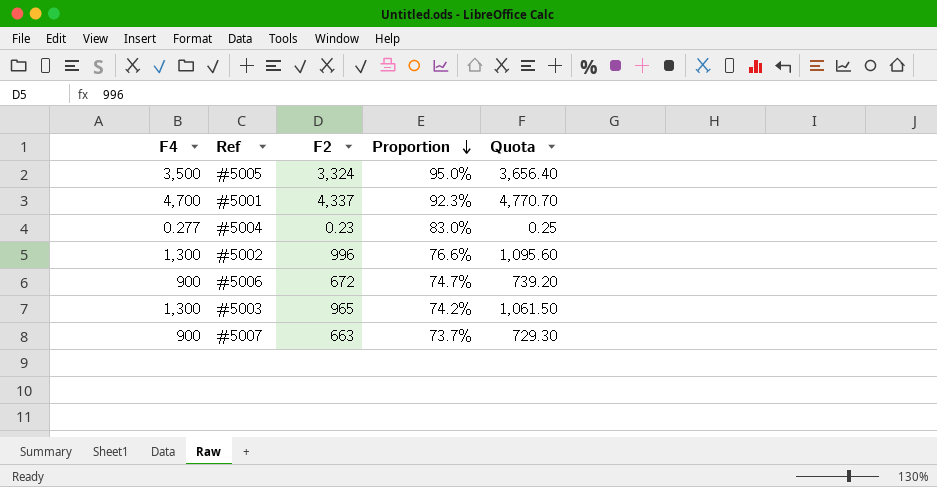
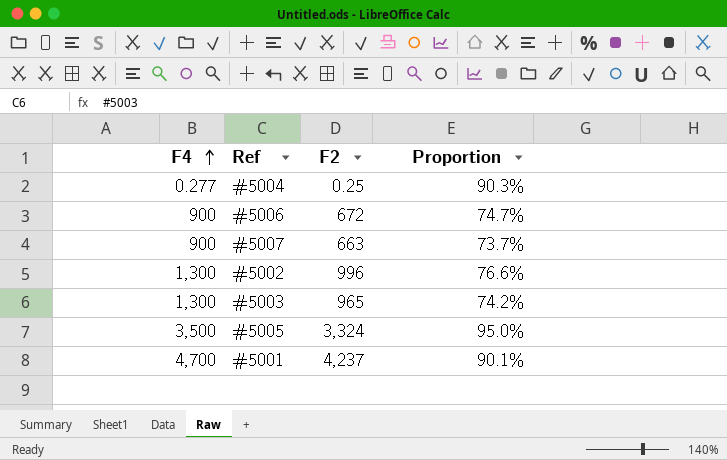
row order: Proportion descending -> F4 ascending
column Quota | formula: [F2] * 1.1 -> none
#5004 | F2: 0.23 -> 0.25
#5004 | Proportion: 83.0% -> 90.3%
#5001 | F2: 4,337 -> 4,237
#5001 | Proportion: 92.3% -> 90.1%

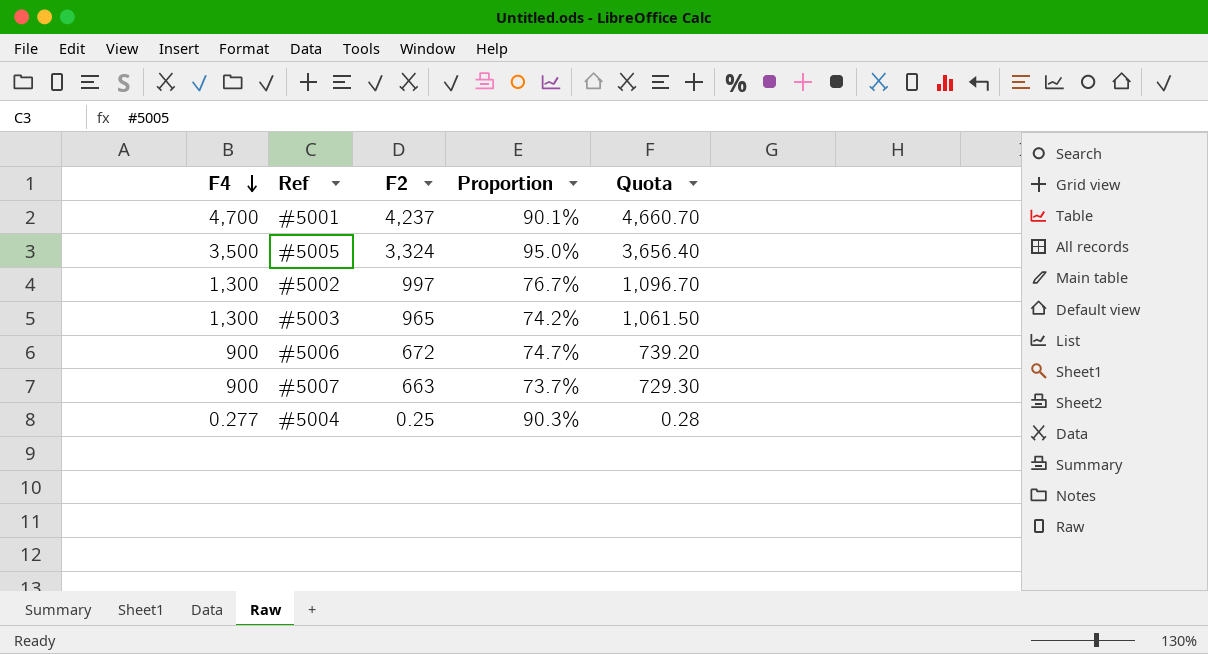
row order: F4 ascending -> F4 descending
column Quota | formula: none -> [F2] * 1.1
#5002 | F2: 996 -> 997
#5002 | Proportion: 76.6% -> 76.7%

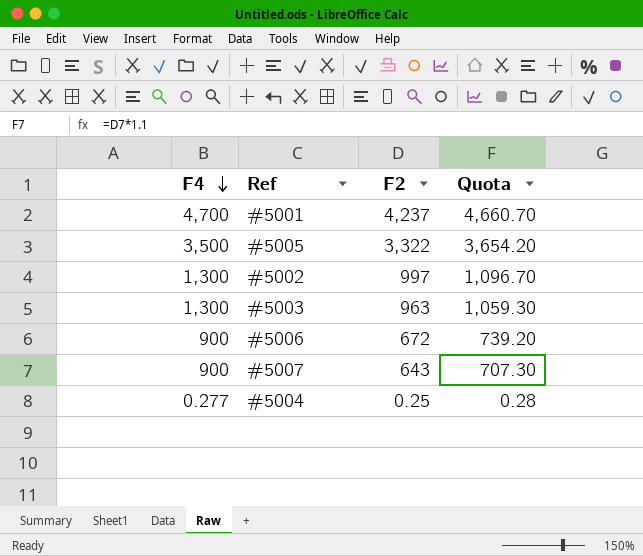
column Proportion | formula: [F2] / [F4] -> none
#5005 | F2: 3,324 -> 3,322
#5005 | Quota: 3,656.40 -> 3,654.20
#5003 | F2: 965 -> 963
#5003 | Quota: 1,061.50 -> 1,059.30
#5007 | F2: 663 -> 643
#5007 | Quota: 729.30 -> 707.30

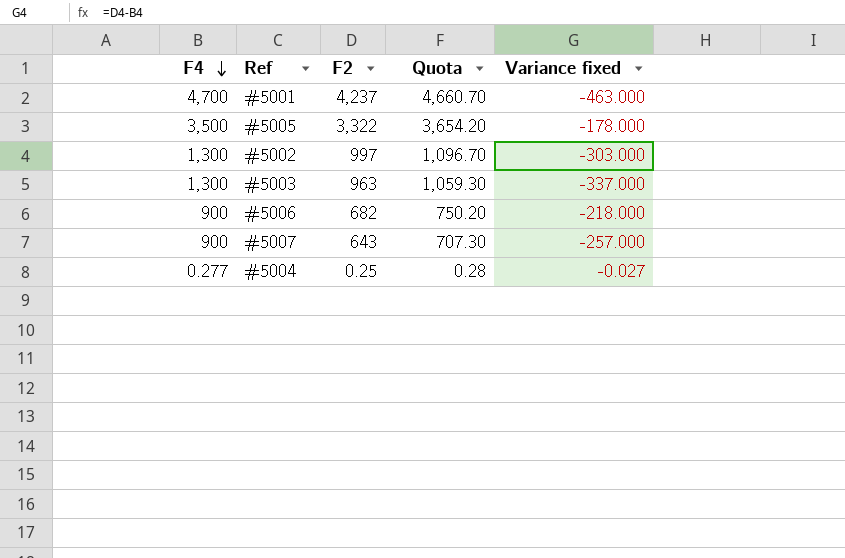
column Variance fixed | formula: none -> [F2] - [F4]
#5006 | F2: 672 -> 682
#5006 | Quota: 739.20 -> 750.20

